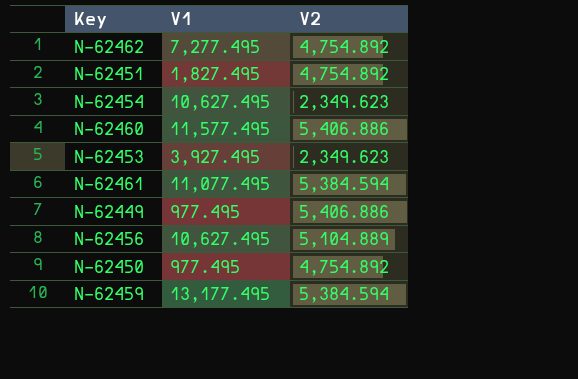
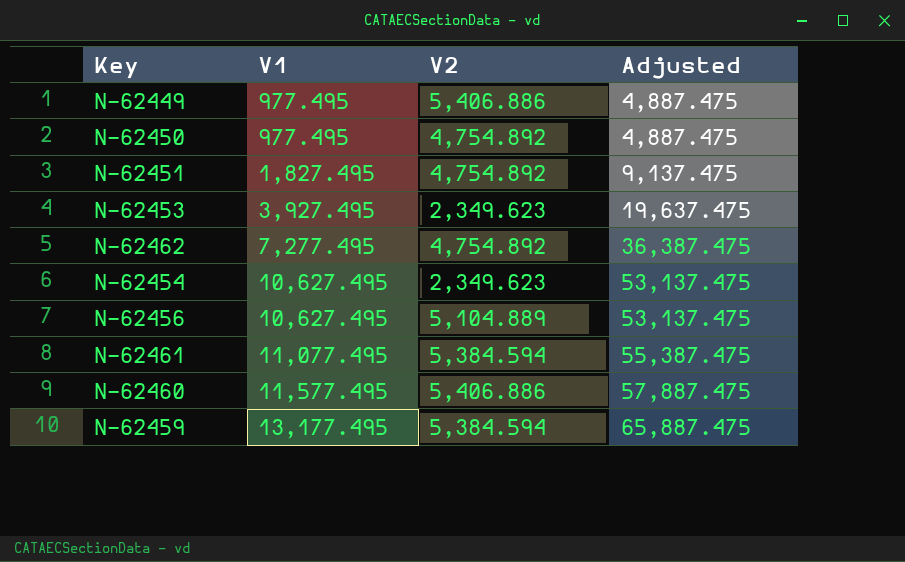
row order: none -> V1 ascending
column Adjusted | formula: none -> [V1] * 5

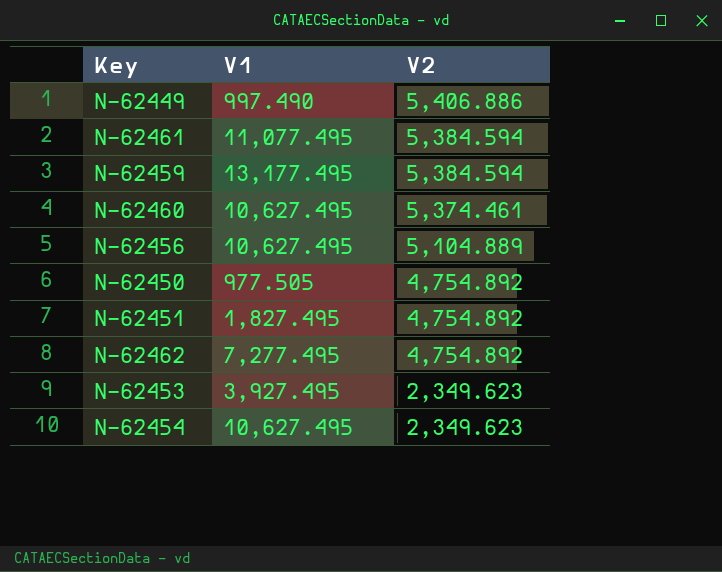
row order: V1 ascending -> V2 descending
column Adjusted | formula: [V1] * 5 -> none
N-62449 | V1: 977.495 -> 997.490
N-62460 | V1: 11,577.495 -> 10,627.495
N-62460 | V2: 5,406.886 -> 5,374.461
N-62450 | V1: 977.495 -> 977.505

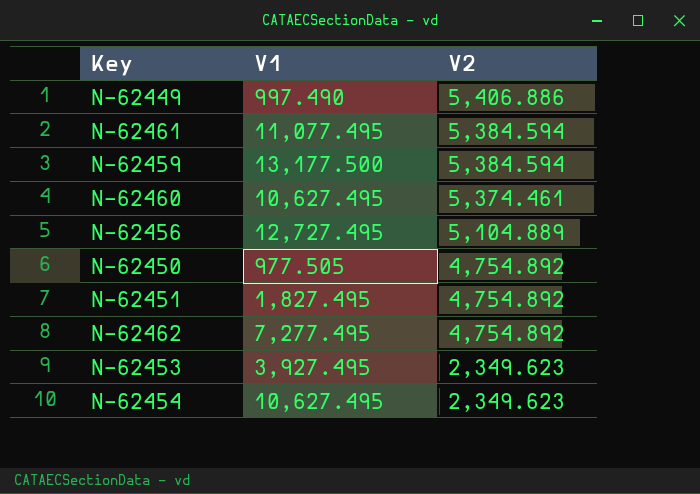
N-62459 | V1: 13,177.495 -> 13,177.500
N-62456 | V1: 10,627.495 -> 12,727.495

